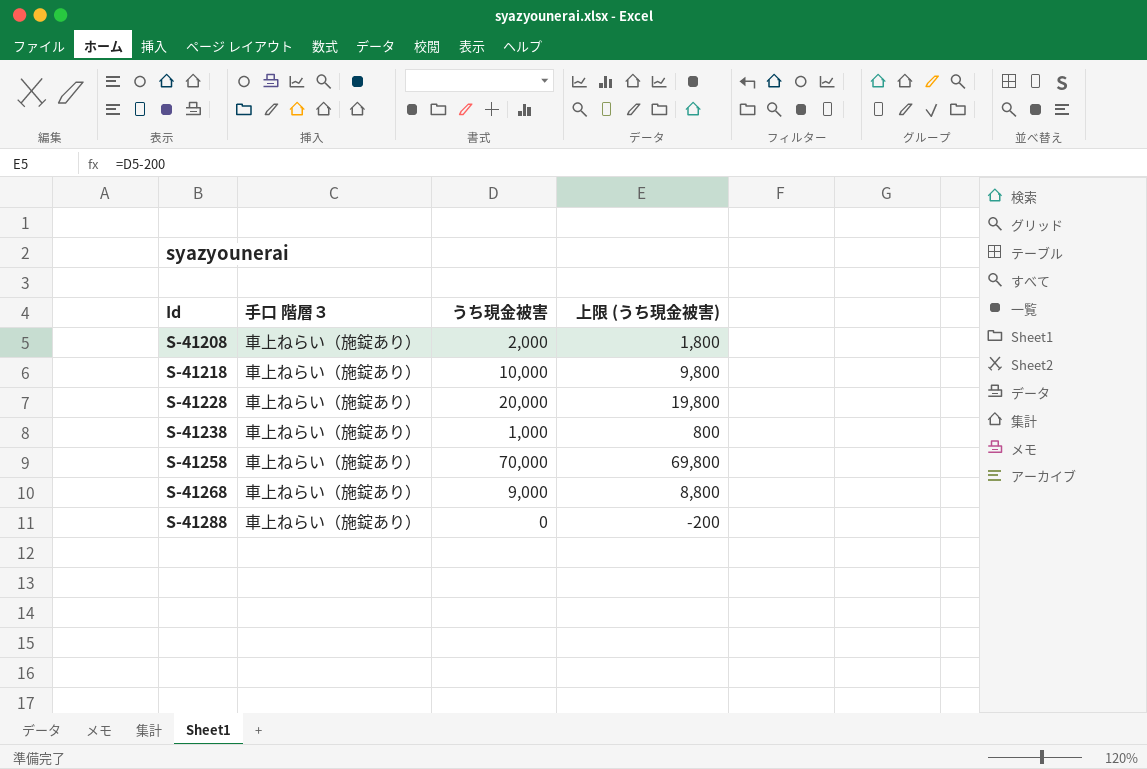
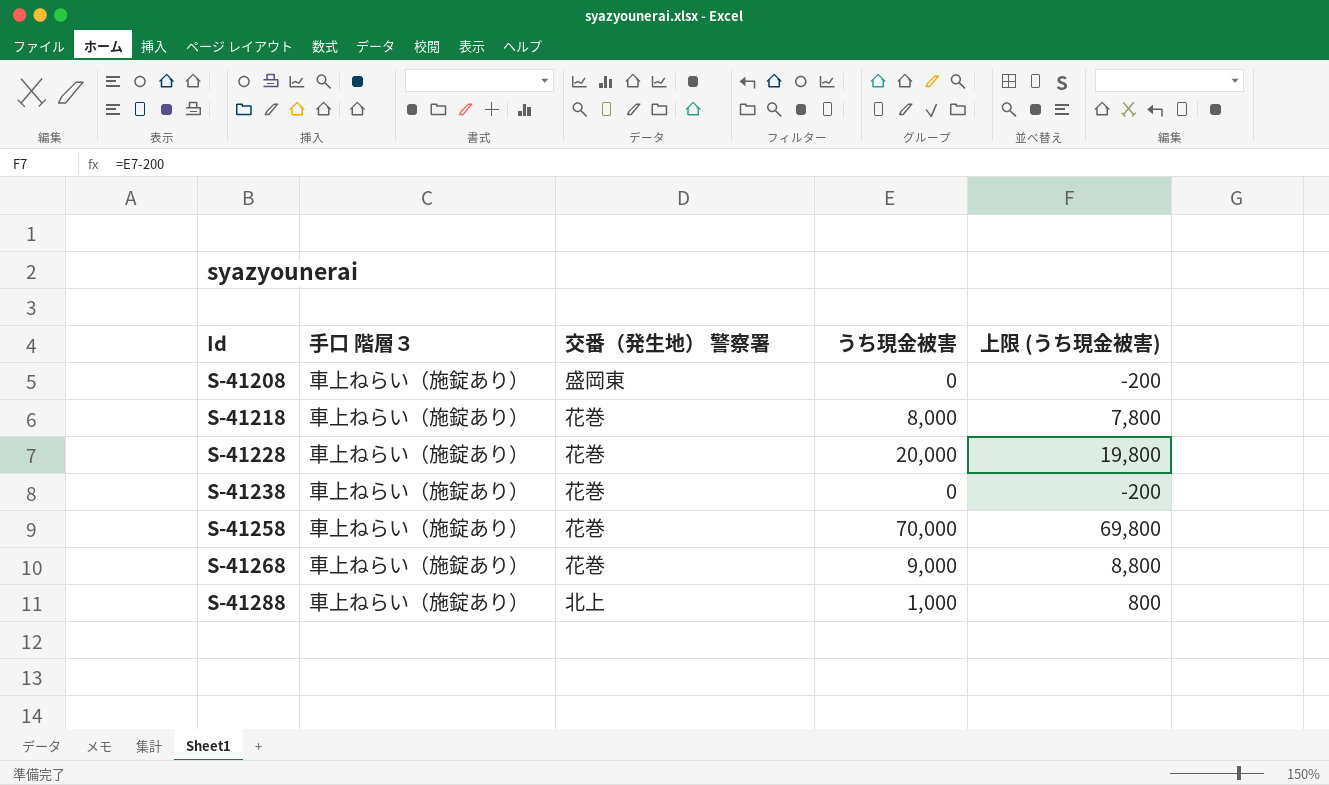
column 交番（発生地） 警察署 | position: none -> 3
S-41208 | うち現金被害: 2,000 -> 0
S-41208 | 上限 (うち現金被害): 1,800 -> -200
S-41218 | うち現金被害: 10,000 -> 8,000
S-41218 | 上限 (うち現金被害): 9,800 -> 7,800
S-41238 | うち現金被害: 1,000 -> 0
S-41238 | 上限 (うち現金被害): 800 -> -200
S-41288 | うち現金被害: 0 -> 1,000
S-41288 | 上限 (うち現金被害): -200 -> 800

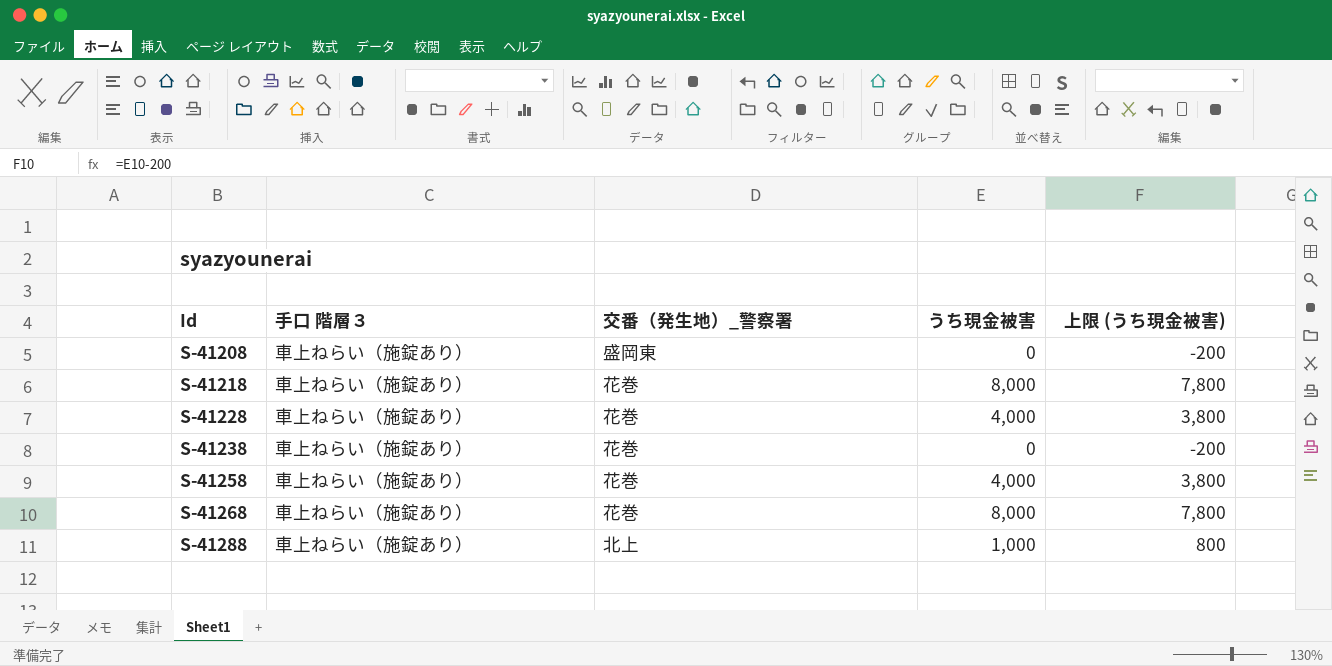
column name: 交番（発生地） 警察署 -> 交番（発生地）_警察署
S-41228 | うち現金被害: 20,000 -> 4,000
S-41228 | 上限 (うち現金被害): 19,800 -> 3,800
S-41258 | うち現金被害: 70,000 -> 4,000
S-41258 | 上限 (うち現金被害): 69,800 -> 3,800
S-41268 | うち現金被害: 9,000 -> 8,000
S-41268 | 上限 (うち現金被害): 8,800 -> 7,800

